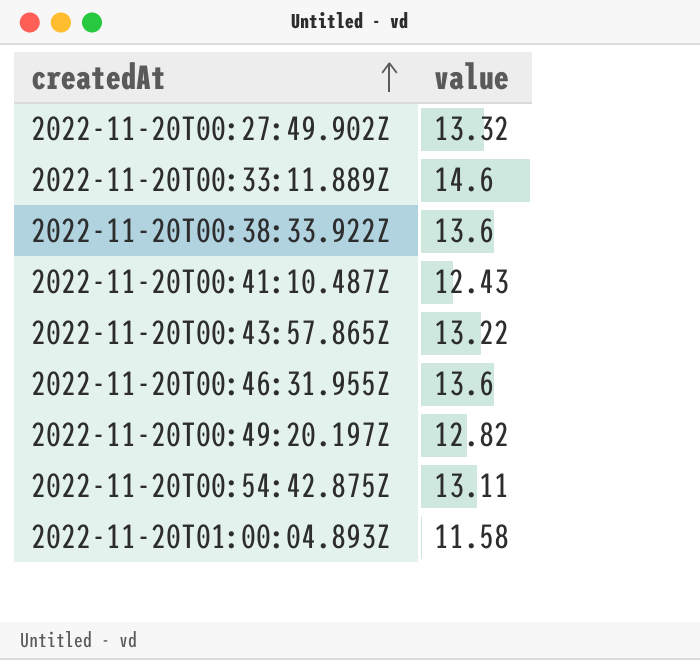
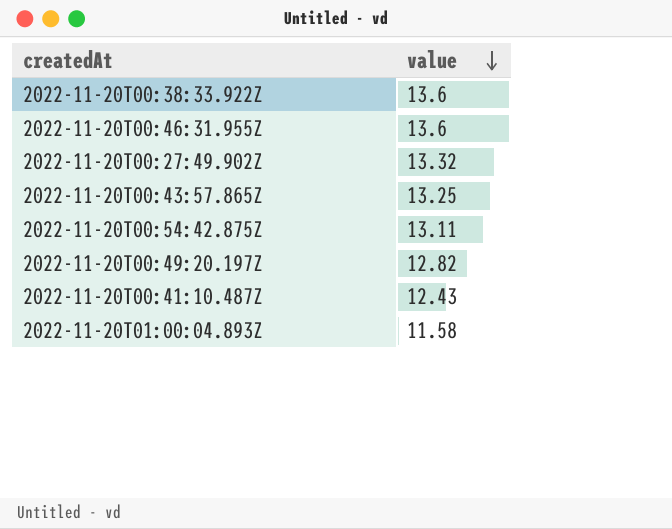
row order: createdAt ascending -> value descending
row 2022-11-20T00:33:11.889Z: 14.6 -> none
2022-11-20T00:43:57.865Z | value: 13.22 -> 13.25

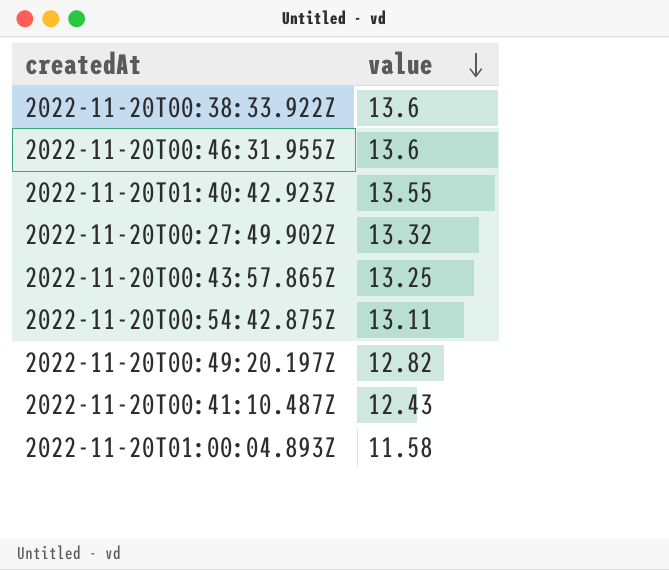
row 2022-11-20T01:40:42.923Z: none -> 13.55

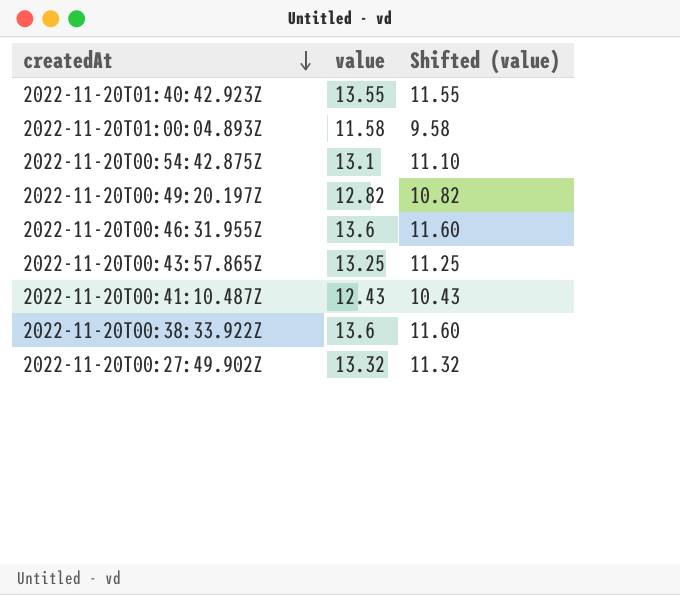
row order: value descending -> createdAt descending
column Shifted (value) | formula: none -> [value] - 2
2022-11-20T00:54:42.875Z | value: 13.11 -> 13.1

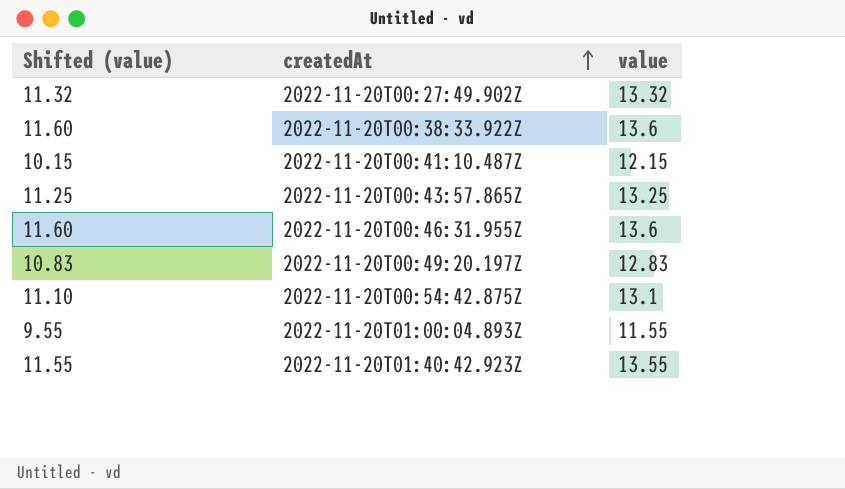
row order: createdAt descending -> createdAt ascending
column Shifted (value) | position: 3 -> 1
2022-11-20T00:41:10.487Z | Shifted (value): 10.43 -> 10.15
2022-11-20T00:41:10.487Z | value: 12.43 -> 12.15
2022-11-20T00:49:20.197Z | Shifted (value): 10.82 -> 10.83
2022-11-20T00:49:20.197Z | value: 12.82 -> 12.83
2022-11-20T01:00:04.893Z | Shifted (value): 9.58 -> 9.55
2022-11-20T01:00:04.893Z | value: 11.58 -> 11.55

